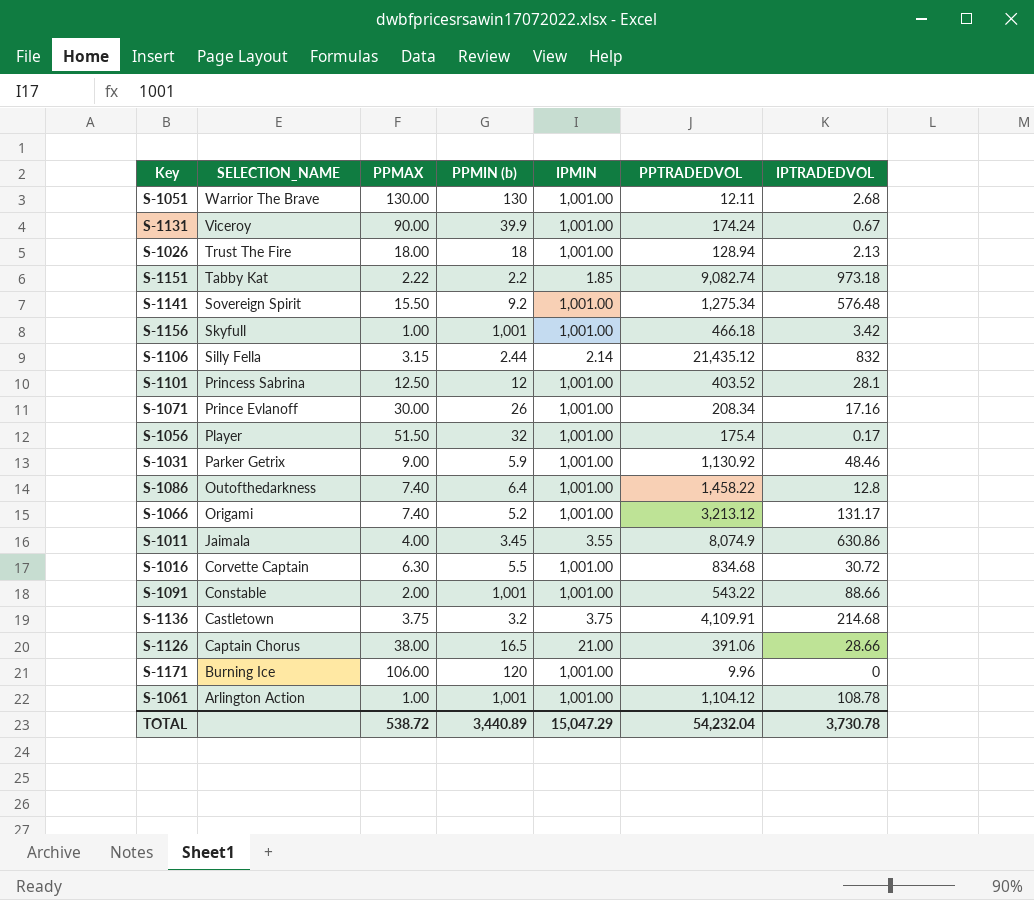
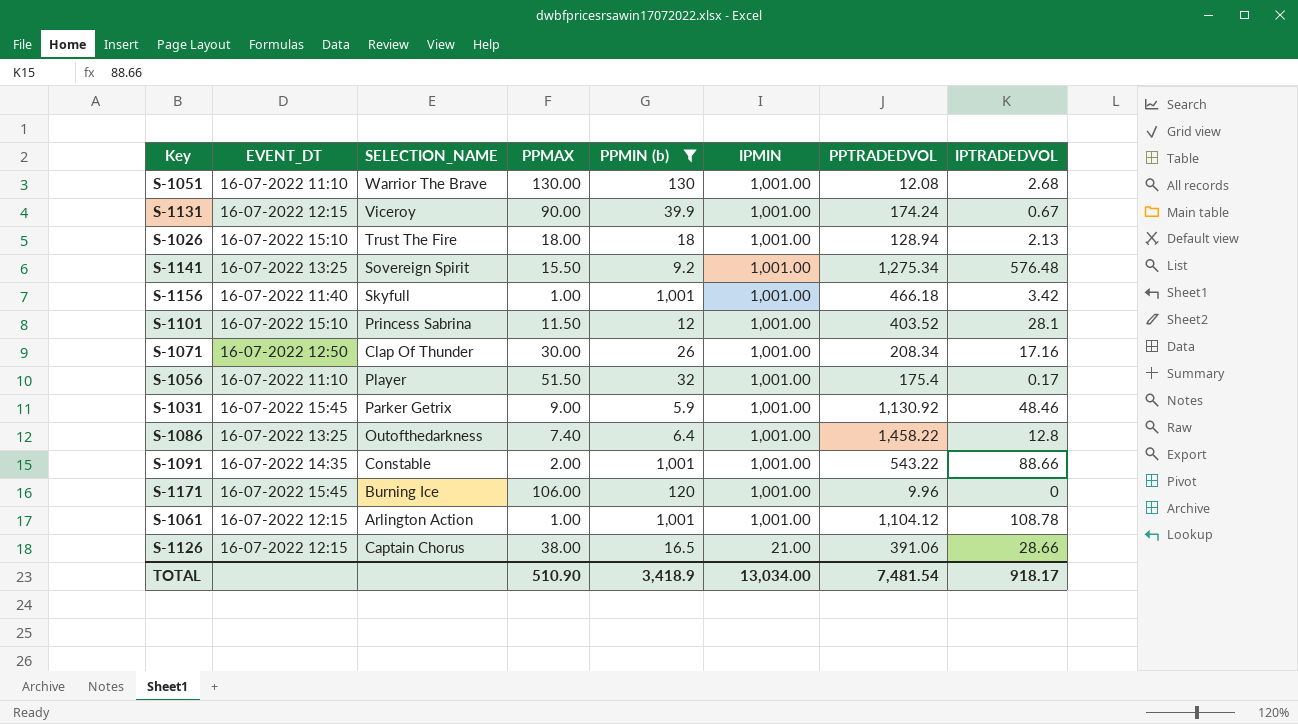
filter: none -> PPMIN (b) >= 5.9
row order: SELECTION_NAME descending -> IPMIN descending
column EVENT_DT | position: none -> 2
S-1051 | PPTRADEDVOL: 12.11 -> 12.08
S-1101 | PPMAX: 12.50 -> 11.50
S-1071 | SELECTION_NAME: Prince Evlanoff -> Clap Of Thunder
TOTAL | PPMAX: 538.72 -> 510.90
TOTAL | PPMIN (b): 3,440.89 -> 3,418.9
TOTAL | IPMIN: 15,047.29 -> 13,034.00
TOTAL | PPTRADEDVOL: 54,232.04 -> 7,481.54
TOTAL | IPTRADEDVOL: 3,730.78 -> 918.17

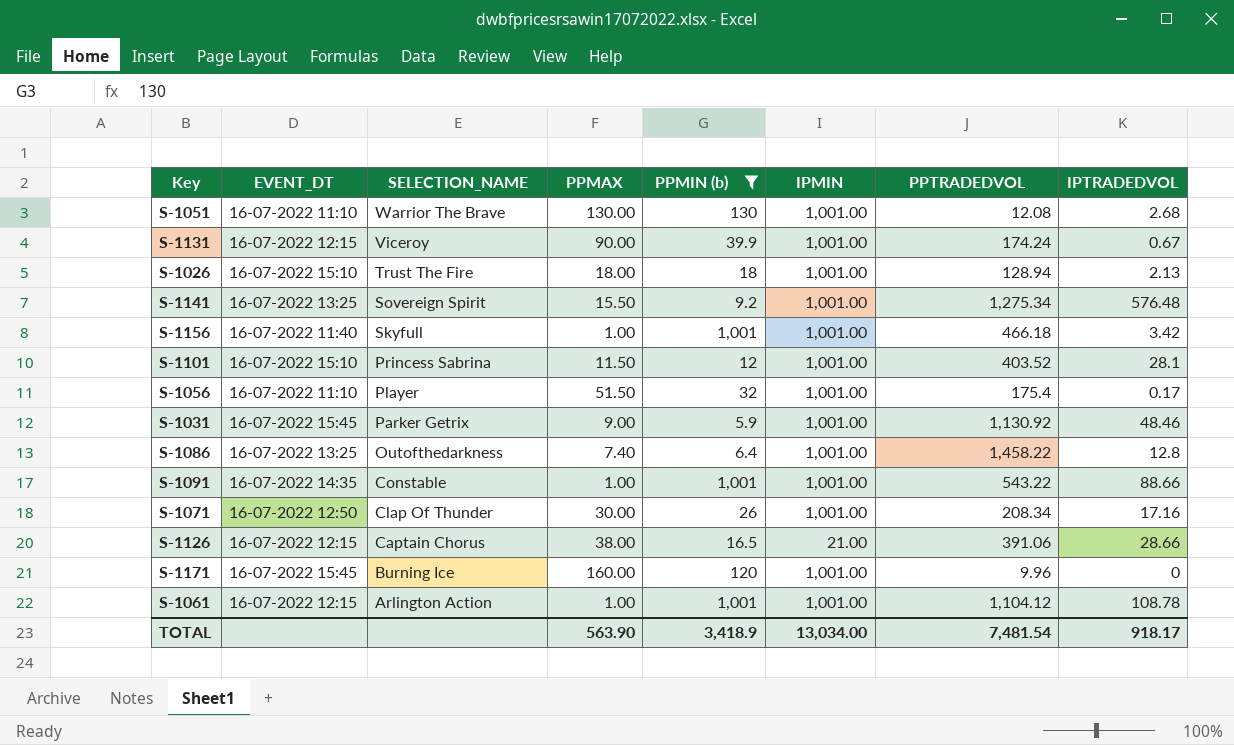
row order: IPMIN descending -> SELECTION_NAME descending
S-1091 | PPMAX: 2.00 -> 1.00
S-1171 | PPMAX: 106.00 -> 160.00
TOTAL | PPMAX: 510.90 -> 563.90

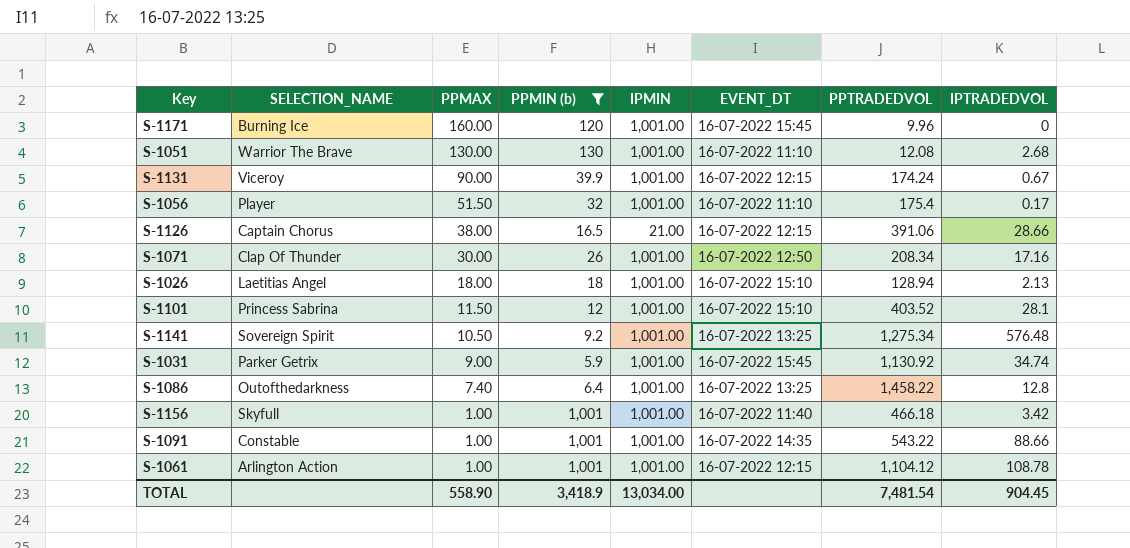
row order: SELECTION_NAME descending -> PPMAX descending
column EVENT_DT | position: 2 -> 6
S-1026 | SELECTION_NAME: Trust The Fire -> Laetitias Angel
S-1141 | PPMAX: 15.50 -> 10.50
S-1031 | IPTRADEDVOL: 48.46 -> 34.74
TOTAL | PPMAX: 563.90 -> 558.90
TOTAL | IPTRADEDVOL: 918.17 -> 904.45

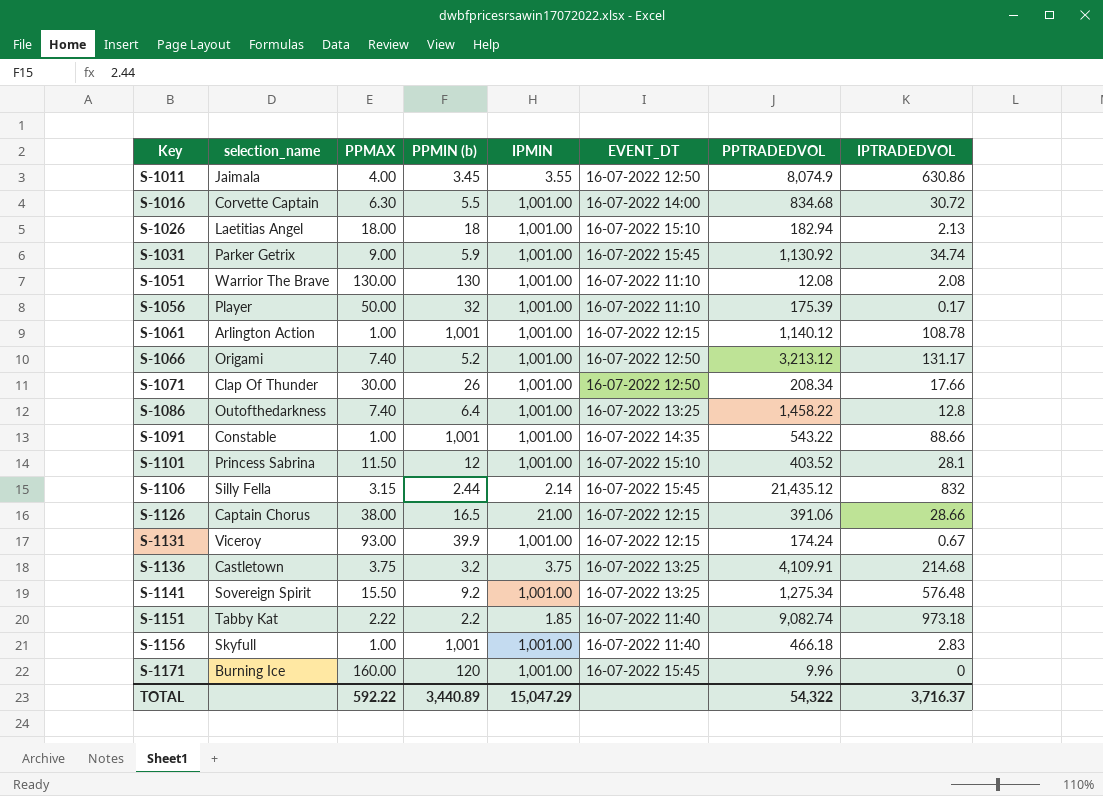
filter: PPMIN (b) >= 5.9 -> none
row order: PPMAX descending -> Key ascending
column name: SELECTION_NAME -> selection_name
S-1026 | PPTRADEDVOL: 128.94 -> 182.94
S-1051 | IPTRADEDVOL: 2.68 -> 2.08
S-1056 | PPMAX: 51.50 -> 50.00
S-1056 | PPTRADEDVOL: 175.4 -> 175.39
S-1061 | PPTRADEDVOL: 1,104.12 -> 1,140.12
S-1071 | IPTRADEDVOL: 17.16 -> 17.66
S-1131 | PPMAX: 90.00 -> 93.00
S-1141 | PPMAX: 10.50 -> 15.50
S-1156 | IPTRADEDVOL: 3.42 -> 2.83
TOTAL | PPMAX: 558.90 -> 592.22
TOTAL | PPMIN (b): 3,418.9 -> 3,440.89
TOTAL | IPMIN: 13,034.00 -> 15,047.29
TOTAL | PPTRADEDVOL: 7,481.54 -> 54,322
TOTAL | IPTRADEDVOL: 904.45 -> 3,716.37

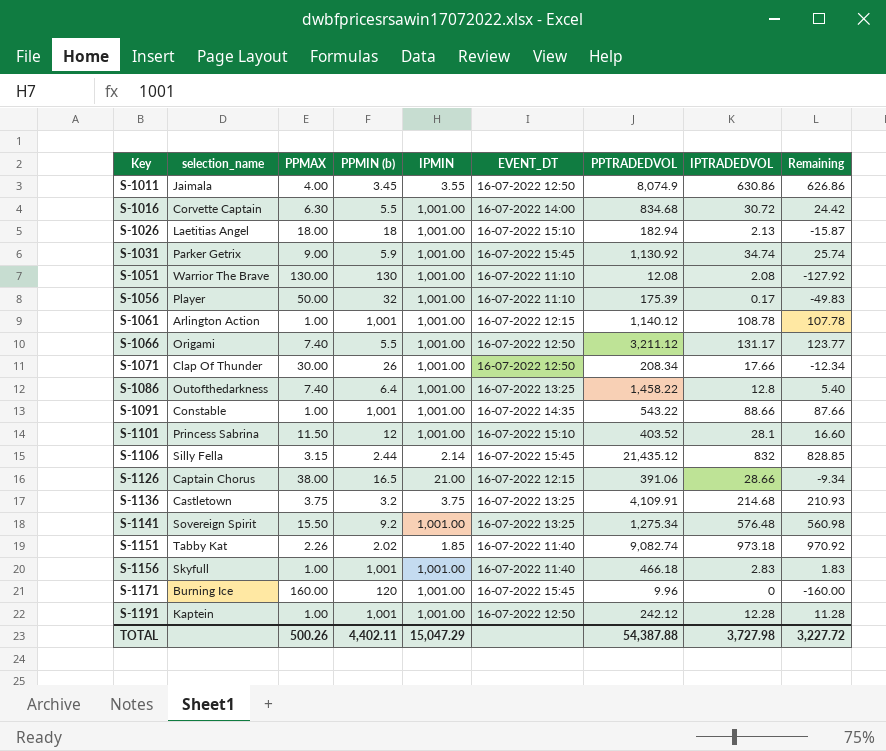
column Remaining | formula: none -> [IPTRADEDVOL] - [PPMAX]
row S-1131: Viceroy | 93.00 | 39.9 | 1,001.00 | 16-07-2022 12:15 | 174.24 | 0.67 -> none
S-1066 | PPMIN (b): 5.2 -> 5.5
S-1066 | PPTRADEDVOL: 3,213.12 -> 3,211.12
S-1151 | PPMAX: 2.22 -> 2.26
S-1151 | PPMIN (b): 2.2 -> 2.02
row S-1191: none -> Kaptein | 1.00 | 1,001 | 1,001.00 | 16-07-2022 12:50 | 242.12 | 12.28 | 11.28
TOTAL | PPMAX: 592.22 -> 500.26
TOTAL | PPMIN (b): 3,440.89 -> 4,402.11
TOTAL | PPTRADEDVOL: 54,322 -> 54,387.88
TOTAL | IPTRADEDVOL: 3,716.37 -> 3,727.98

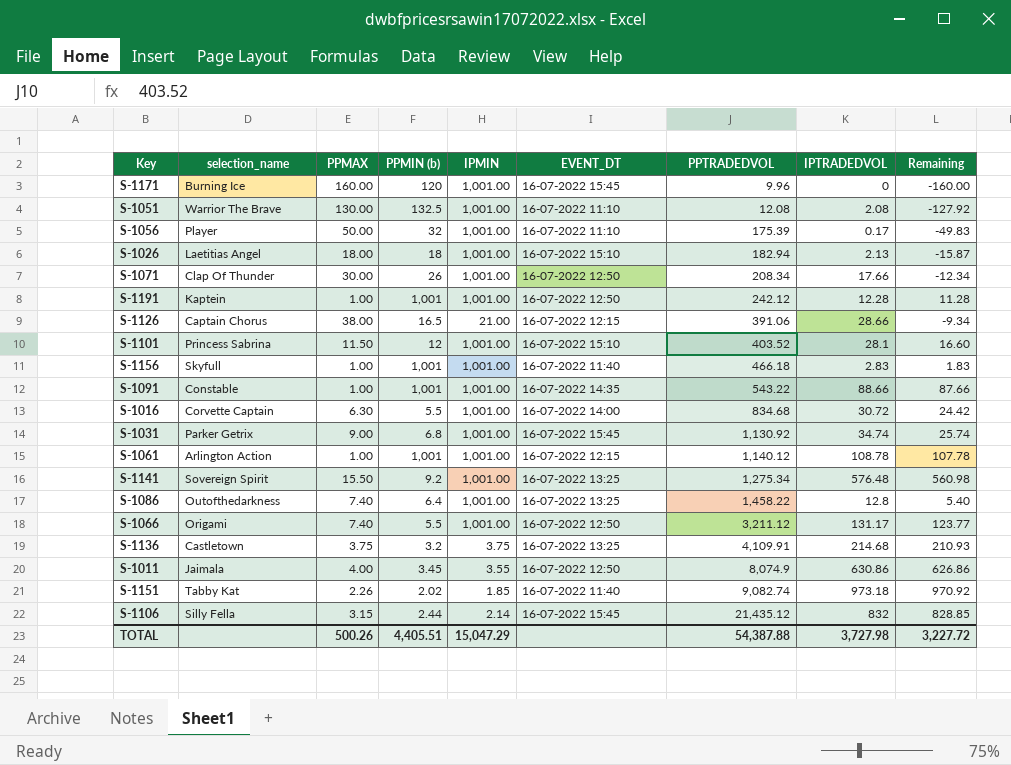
row order: Key ascending -> PPTRADEDVOL ascending
S-1051 | PPMIN (b): 130 -> 132.5
S-1031 | PPMIN (b): 5.9 -> 6.8
TOTAL | PPMIN (b): 4,402.11 -> 4,405.51

